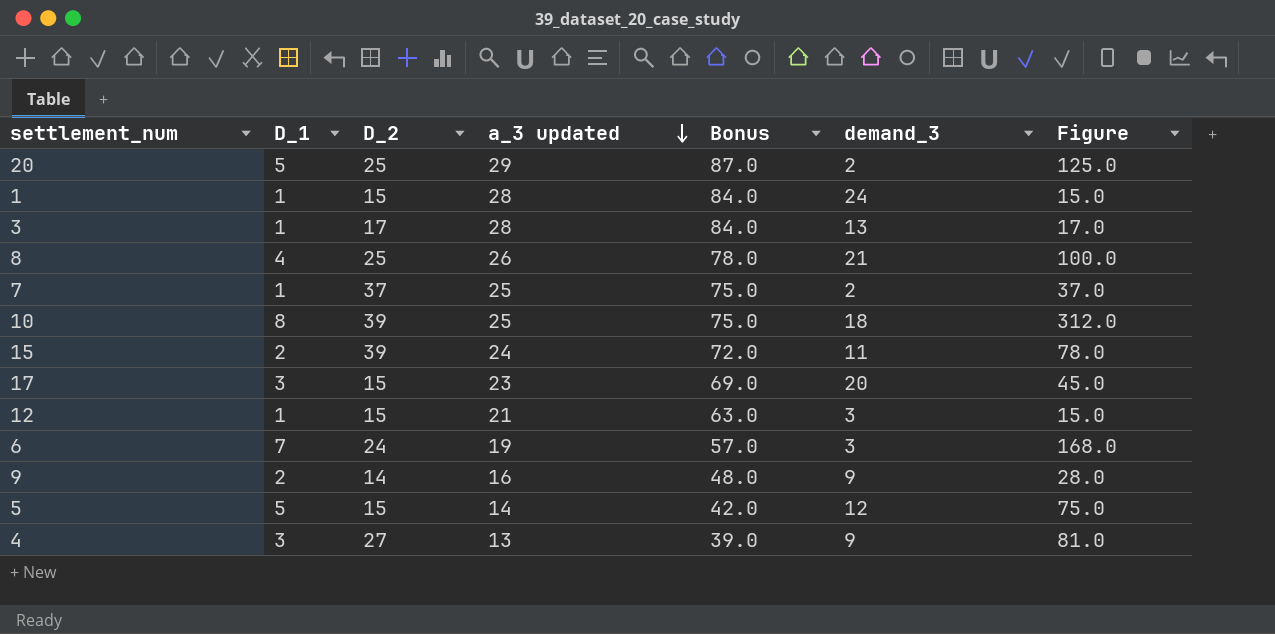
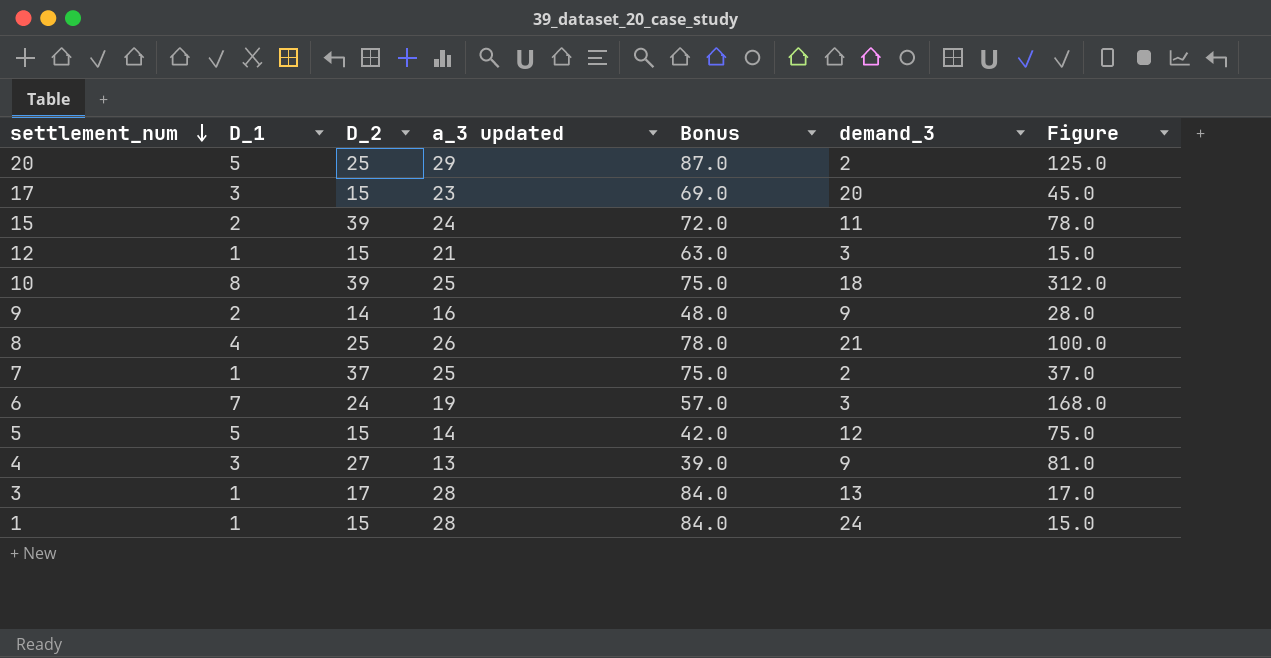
row order: a_3 updated descending -> settlement_num descending

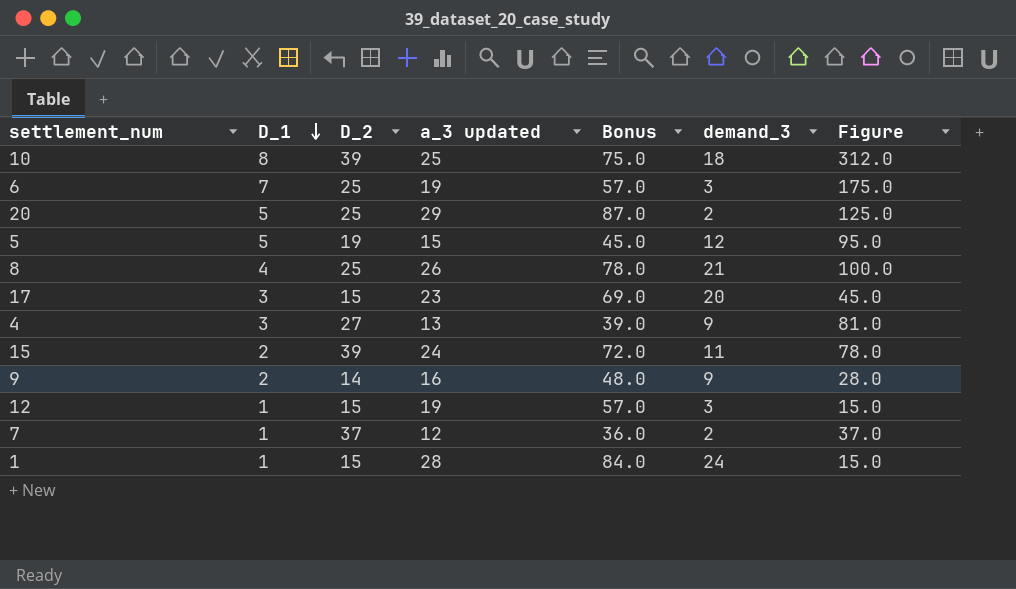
row order: settlement_num descending -> D_1 descending
row 3: 1 | 17 | 28 | 84.0 | 13 | 17.0 -> none
6 | D_2: 24 -> 25
6 | Figure: 168.0 -> 175.0
5 | D_2: 15 -> 19
5 | a_3 updated: 14 -> 15
5 | Bonus: 42.0 -> 45.0
5 | Figure: 75.0 -> 95.0
12 | a_3 updated: 21 -> 19
12 | Bonus: 63.0 -> 57.0
7 | a_3 updated: 25 -> 12
7 | Bonus: 75.0 -> 36.0

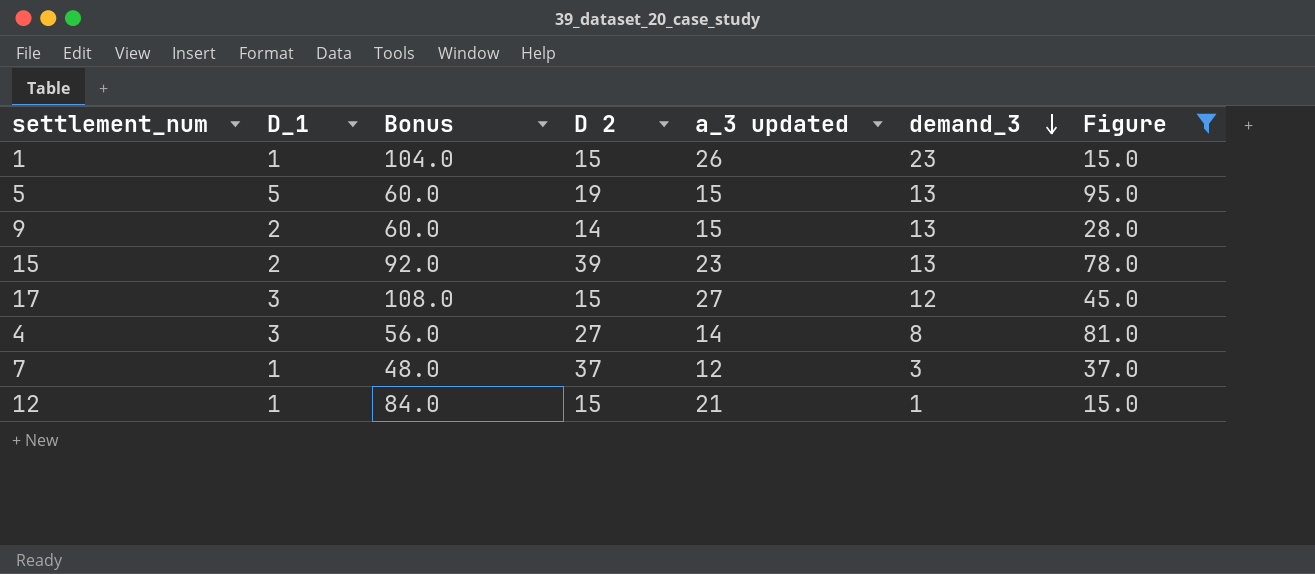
filter: none -> Figure <= 95.0
row order: D_1 descending -> demand_3 descending
column Bonus | formula: [a_3 updated] * 3 -> [a_3 updated] * 4
column Bonus | position: 5 -> 3
column name: D_2 -> D 2
1 | a_3 updated: 28 -> 26
1 | demand_3: 24 -> 23
5 | demand_3: 12 -> 13
9 | a_3 updated: 16 -> 15
9 | demand_3: 9 -> 13
15 | a_3 updated: 24 -> 23
15 | demand_3: 11 -> 13
17 | a_3 updated: 23 -> 27
17 | demand_3: 20 -> 12
4 | a_3 updated: 13 -> 14
4 | demand_3: 9 -> 8
7 | demand_3: 2 -> 3
12 | a_3 updated: 19 -> 21
12 | demand_3: 3 -> 1

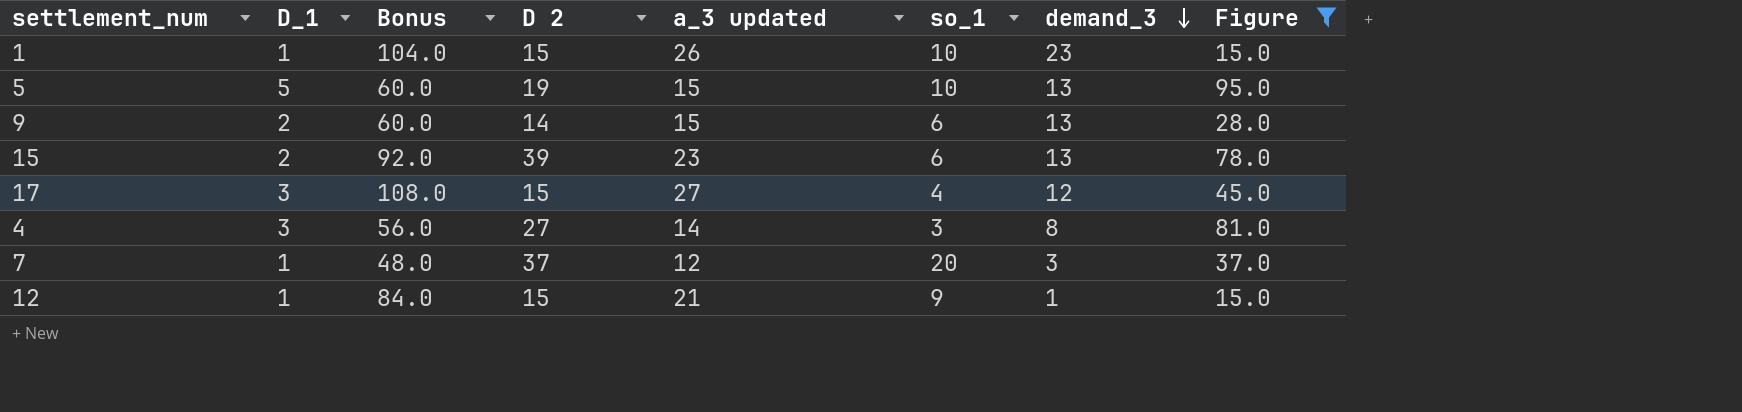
column so_1 | position: none -> 6

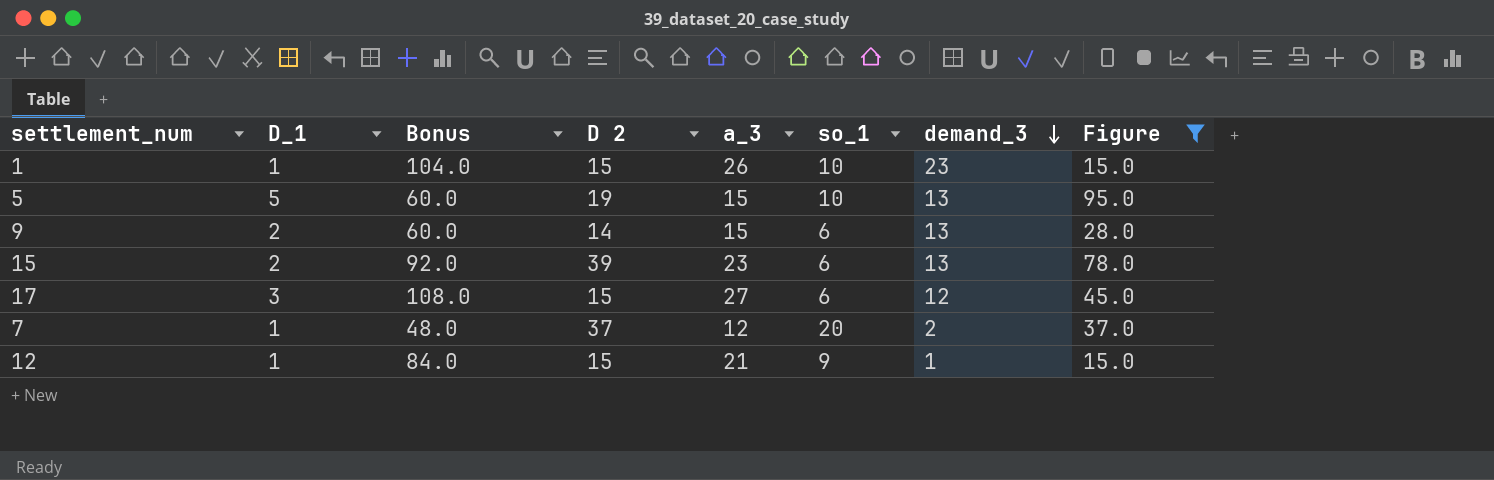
column name: a_3 updated -> a_3
row 4: 3 | 56.0 | 27 | 14 | 3 | 8 | 81.0 -> none
17 | so_1: 4 -> 6
7 | demand_3: 3 -> 2

